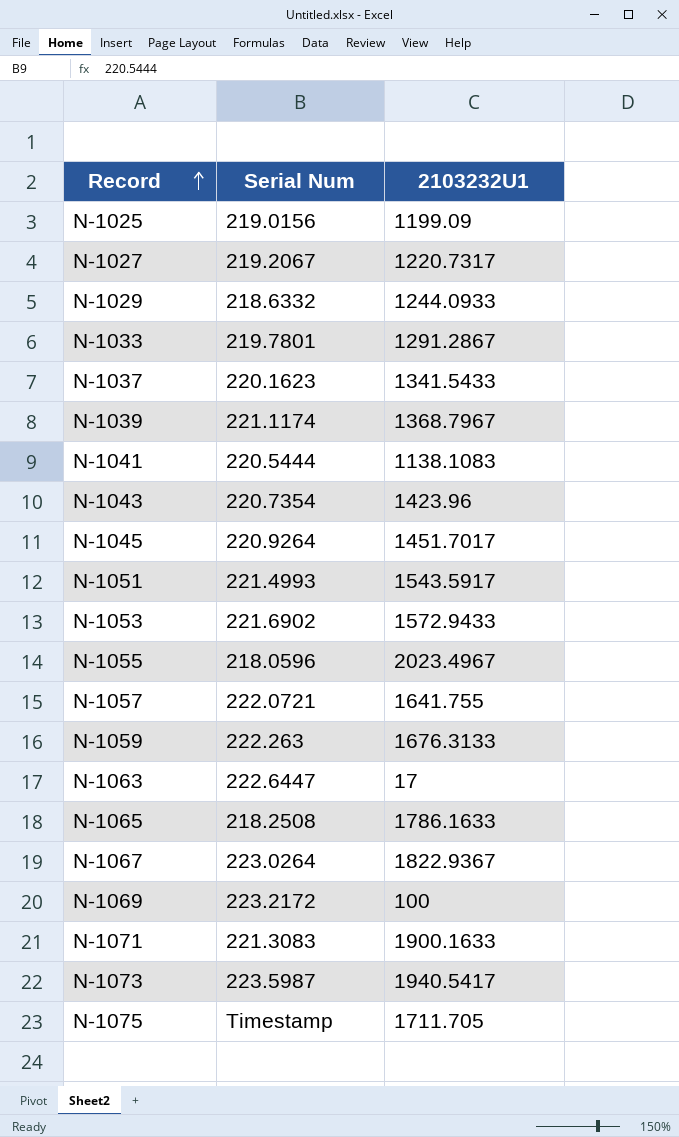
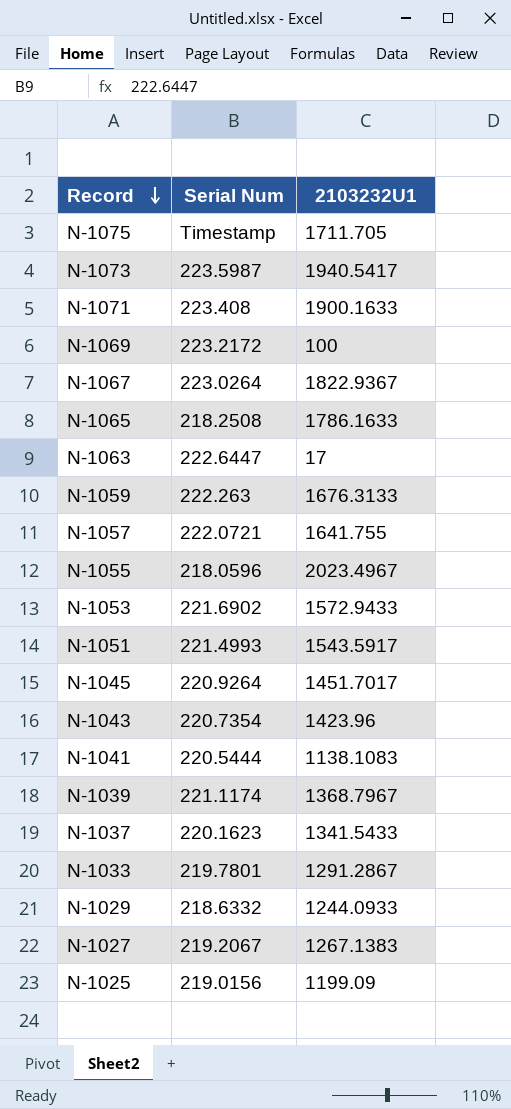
row order: Record ascending -> Record descending
N-1071 | Serial Num: 221.3083 -> 223.408
N-1027 | 2103232U1: 1220.7317 -> 1267.1383

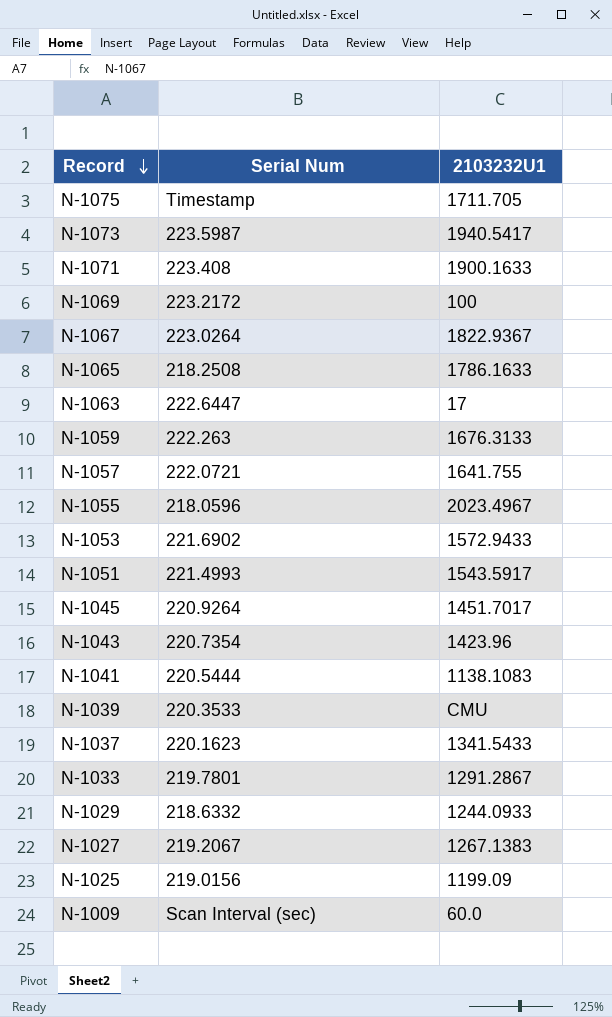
N-1039 | Serial Num: 221.1174 -> 220.3533
N-1039 | 2103232U1: 1368.7967 -> CMU
row N-1009: none -> Scan Interval (sec) | 60.0

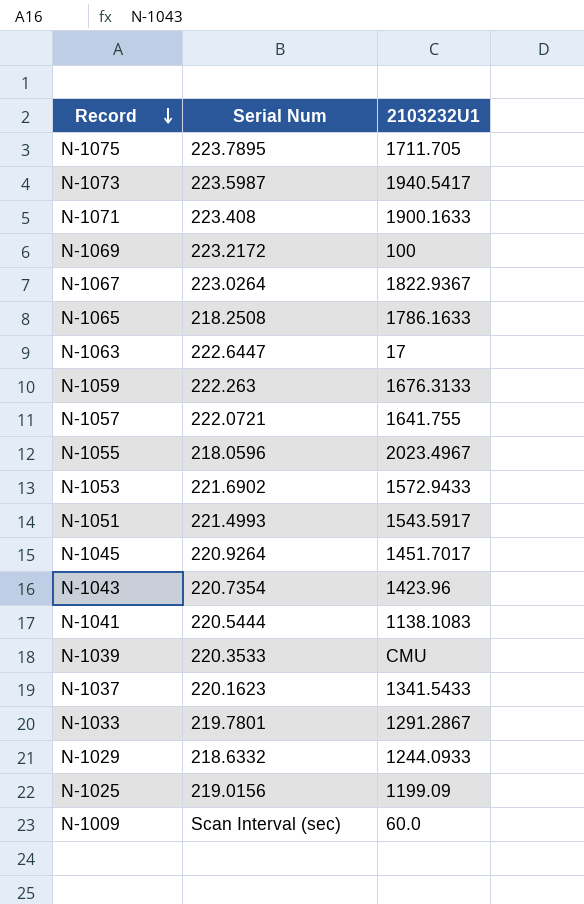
row N-1027: 219.2067 | 1267.1383 -> none
N-1075 | Serial Num: Timestamp -> 223.7895

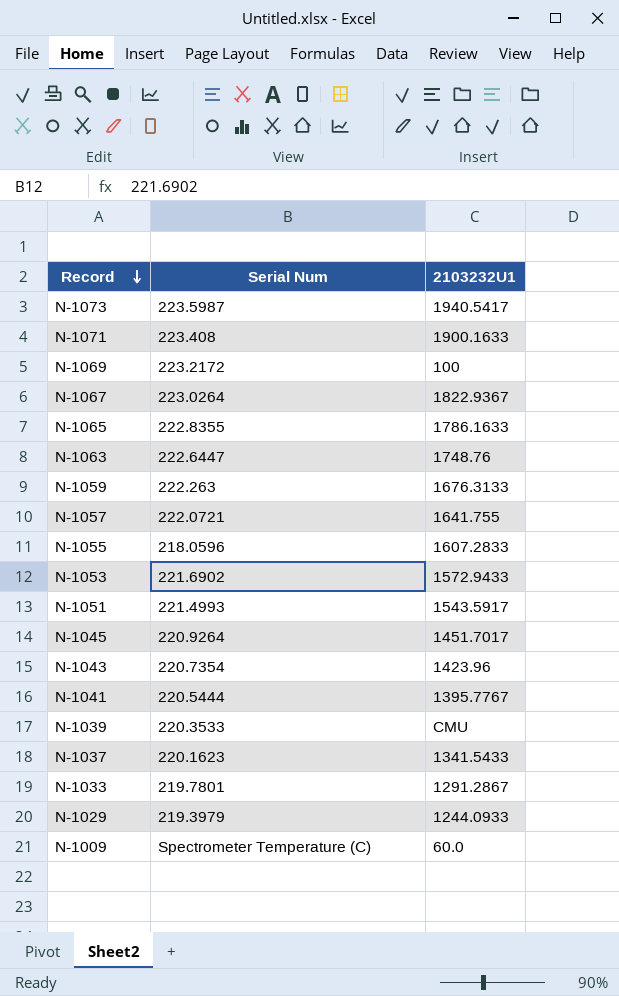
row N-1075: 223.7895 | 1711.705 -> none
row N-1025: 219.0156 | 1199.09 -> none
N-1065 | Serial Num: 218.2508 -> 222.8355
N-1063 | 2103232U1: 17 -> 1748.76
N-1055 | 2103232U1: 2023.4967 -> 1607.2833
N-1041 | 2103232U1: 1138.1083 -> 1395.7767
N-1029 | Serial Num: 218.6332 -> 219.3979
N-1009 | Serial Num: Scan Interval (sec) -> Spectrometer Temperature (C)

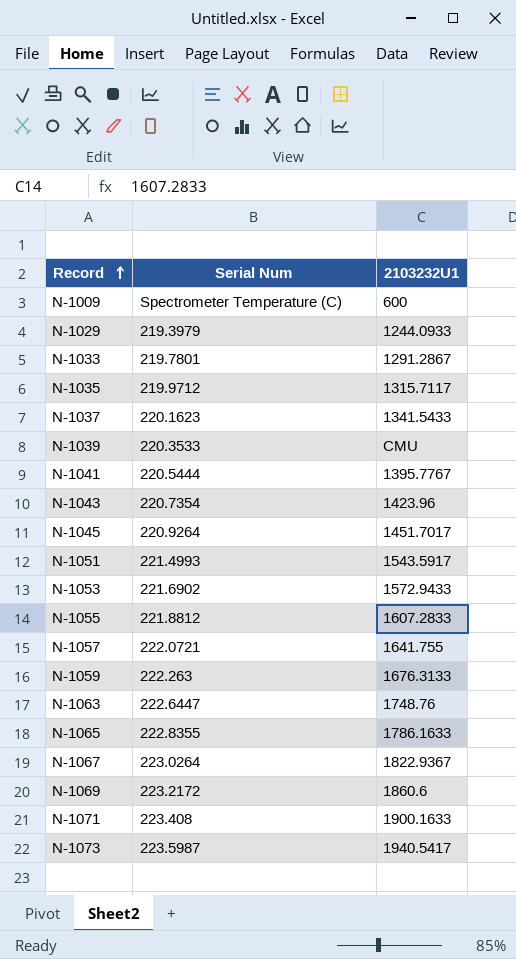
row order: Record descending -> Record ascending
N-1009 | 2103232U1: 60.0 -> 600
row N-1035: none -> 219.9712 | 1315.7117
N-1055 | Serial Num: 218.0596 -> 221.8812
N-1069 | 2103232U1: 100 -> 1860.6

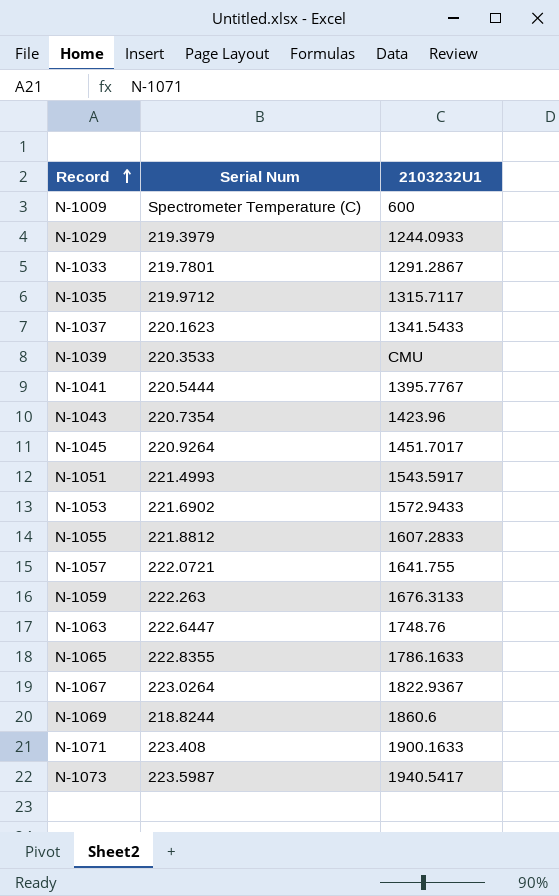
N-1069 | Serial Num: 223.2172 -> 218.8244

